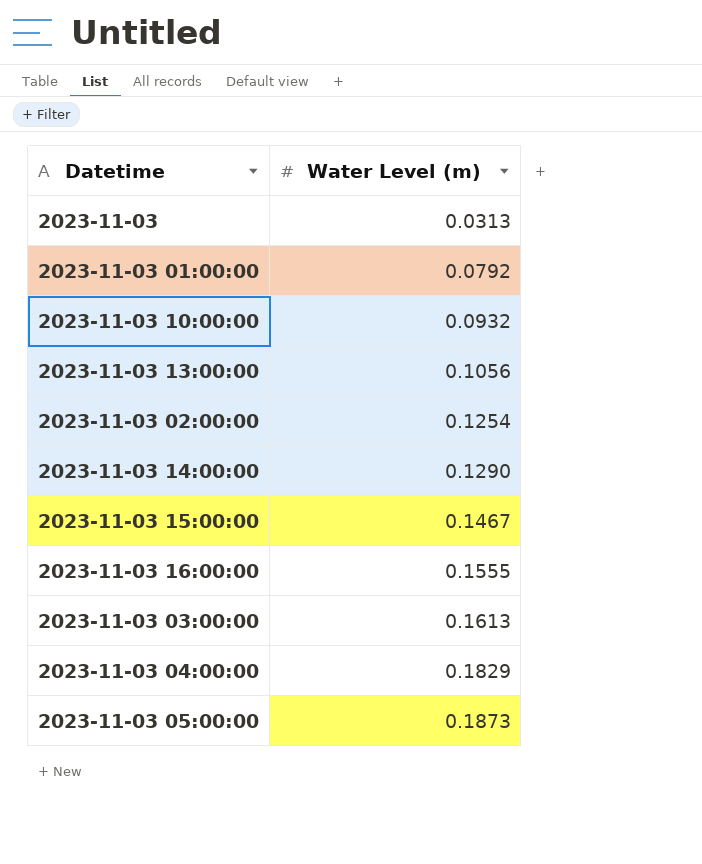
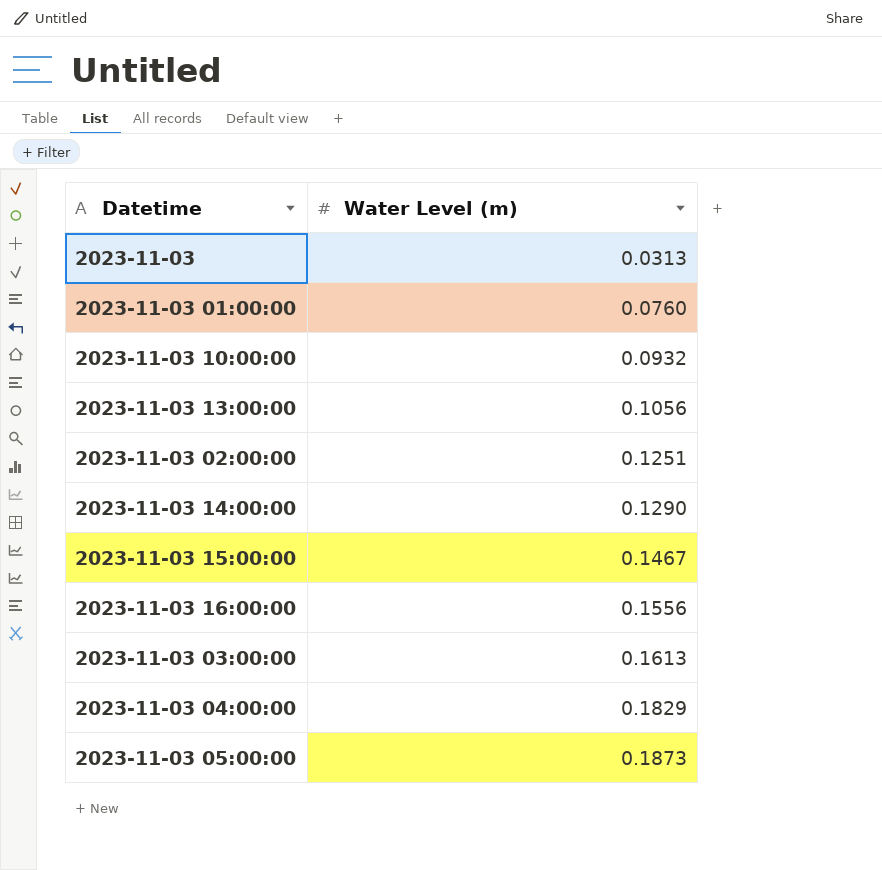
2023-11-03 01:00:00 | Water Level (m): 0.0792 -> 0.0760
2023-11-03 02:00:00 | Water Level (m): 0.1254 -> 0.1251
2023-11-03 16:00:00 | Water Level (m): 0.1555 -> 0.1556

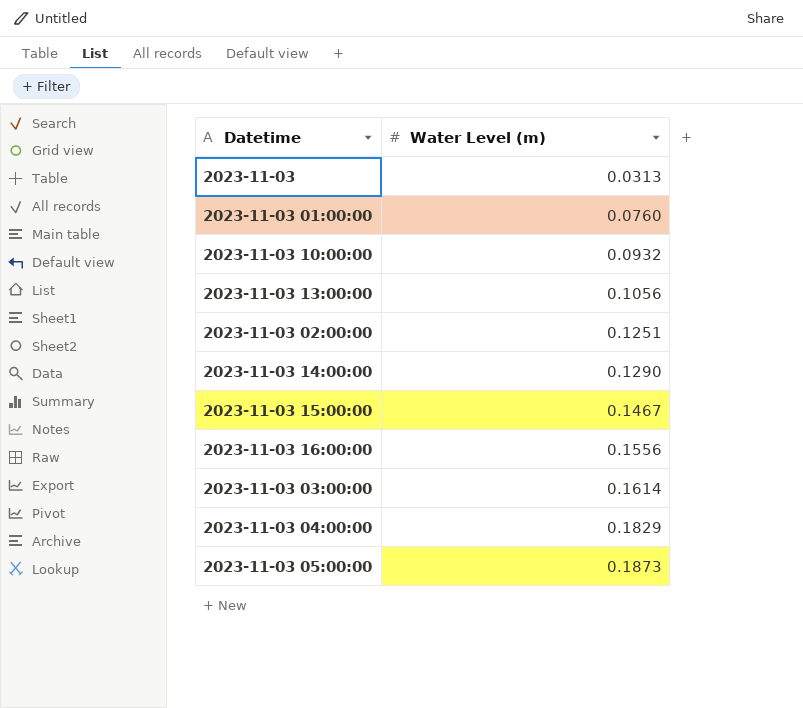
2023-11-03 03:00:00 | Water Level (m): 0.1613 -> 0.1614

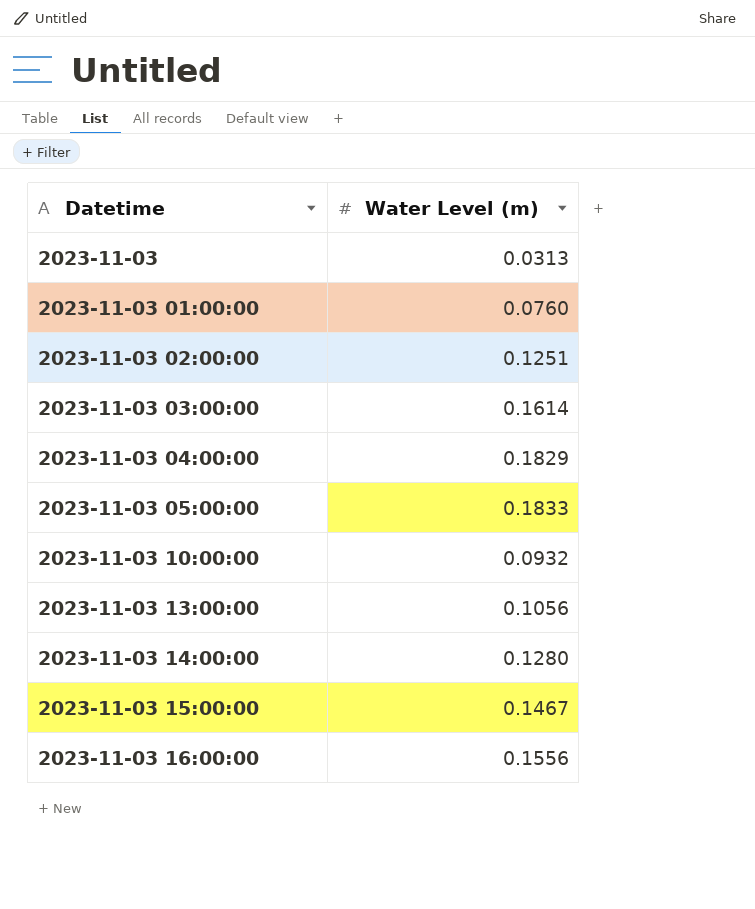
row order: Water Level (m) ascending -> Datetime ascending
2023-11-03 05:00:00 | Water Level (m): 0.1873 -> 0.1833
2023-11-03 14:00:00 | Water Level (m): 0.1290 -> 0.1280

